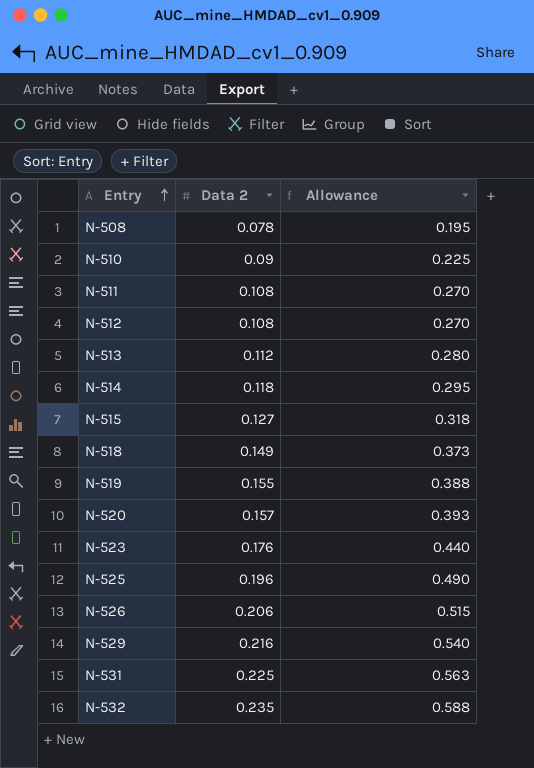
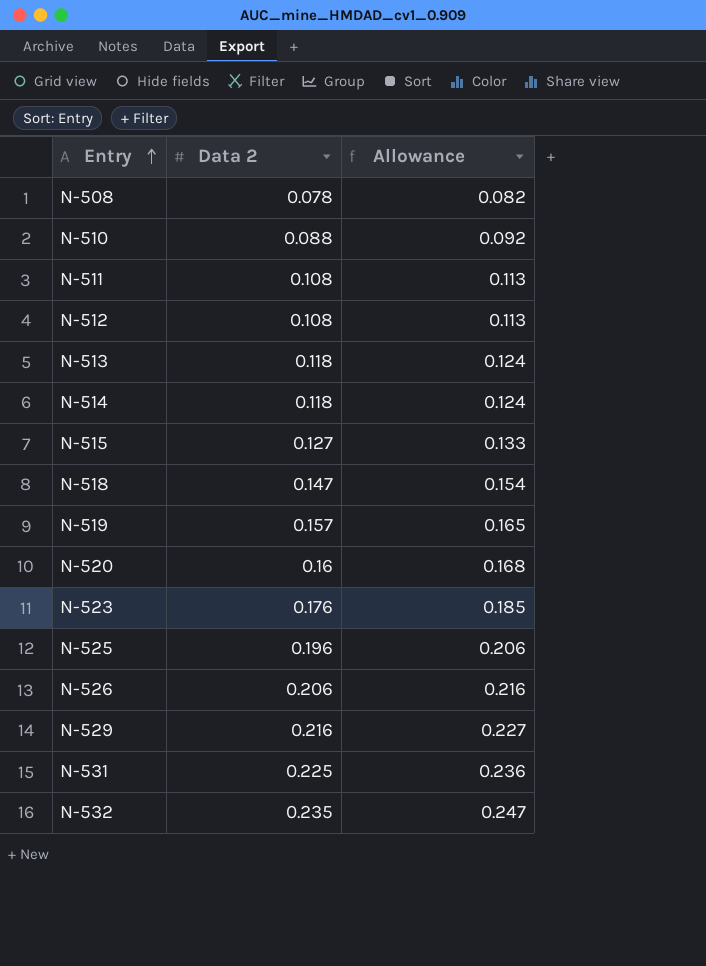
column Allowance | formula: [Data 2] * 2.5 -> [Data 2] * 1.05
N-510 | Data 2: 0.09 -> 0.088
N-513 | Data 2: 0.112 -> 0.118
N-518 | Data 2: 0.149 -> 0.147
N-519 | Data 2: 0.155 -> 0.157
N-520 | Data 2: 0.157 -> 0.16

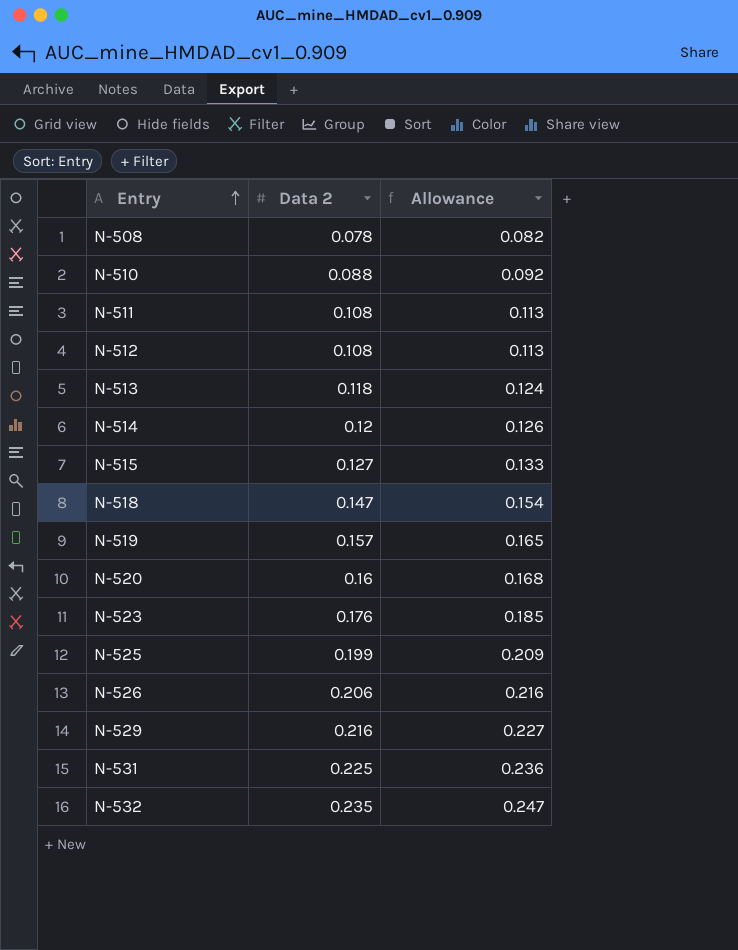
N-514 | Data 2: 0.118 -> 0.12
N-514 | Allowance: 0.124 -> 0.126
N-525 | Data 2: 0.196 -> 0.199
N-525 | Allowance: 0.206 -> 0.209

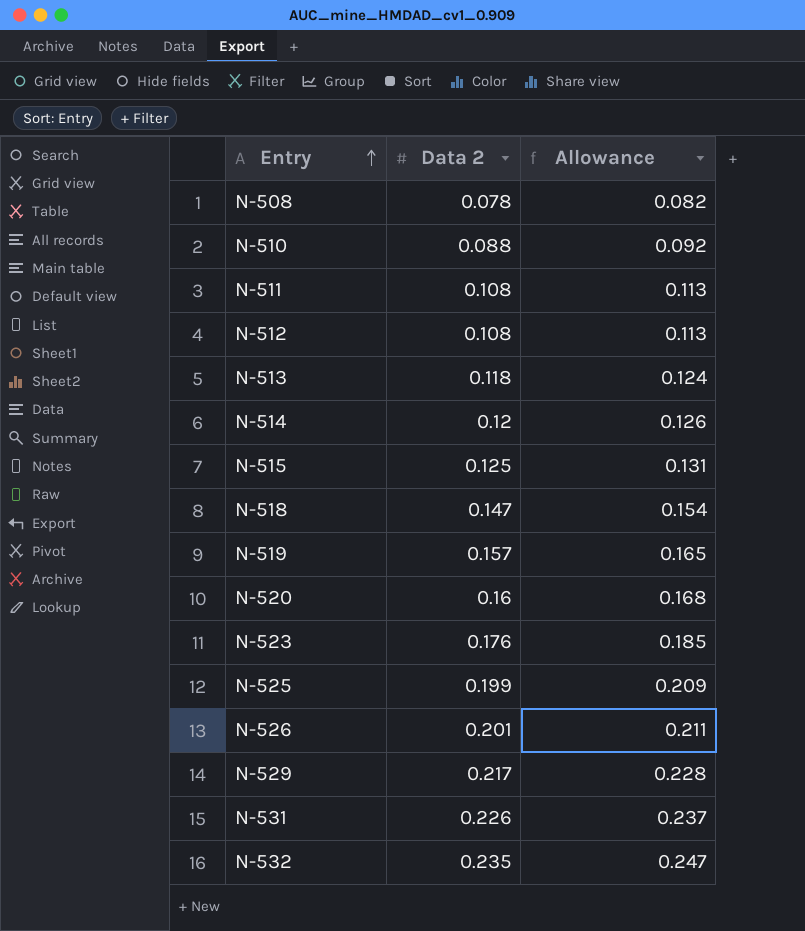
N-515 | Data 2: 0.127 -> 0.125
N-515 | Allowance: 0.133 -> 0.131
N-526 | Data 2: 0.206 -> 0.201
N-526 | Allowance: 0.216 -> 0.211
N-529 | Data 2: 0.216 -> 0.217
N-529 | Allowance: 0.227 -> 0.228
N-531 | Data 2: 0.225 -> 0.226
N-531 | Allowance: 0.236 -> 0.237

